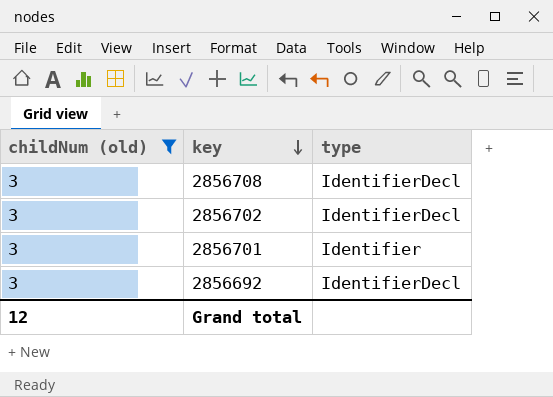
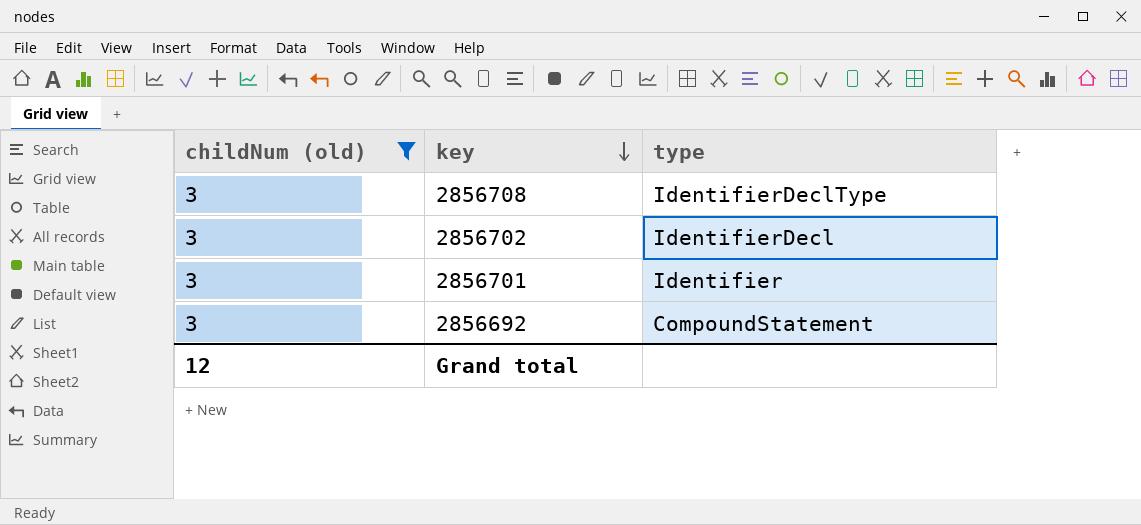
2856708 | type: IdentifierDecl -> IdentifierDeclType
2856692 | type: IdentifierDecl -> CompoundStatement

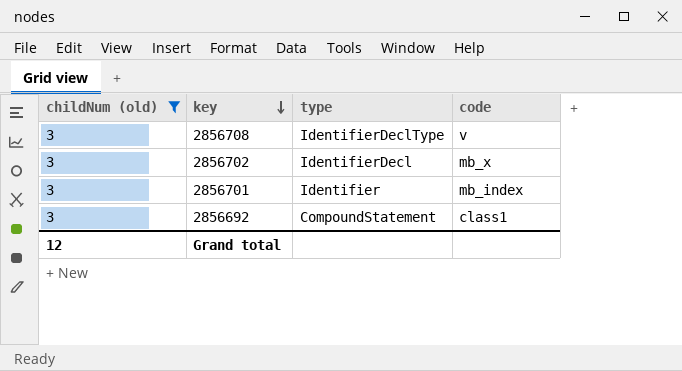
column code | position: none -> 4

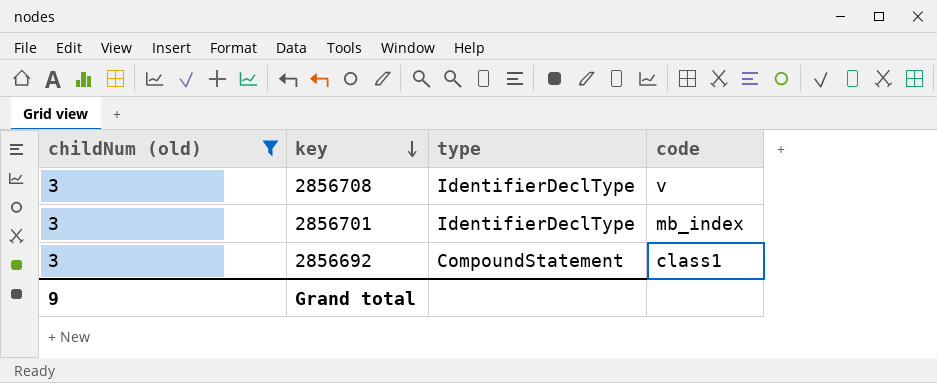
row 2856702: 3 | IdentifierDecl | mb_x -> none
2856701 | type: Identifier -> IdentifierDeclType
Grand total | childNum (old): 12 -> 9

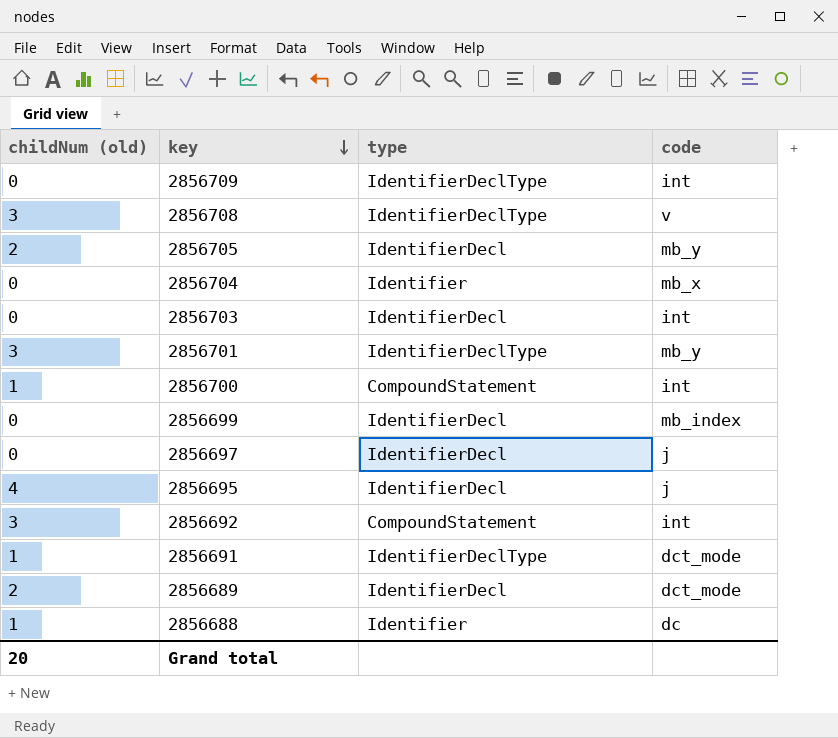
filter: childNum (old) = 3 -> none
2856701 | code: mb_index -> mb_y
2856692 | code: class1 -> int
Grand total | childNum (old): 9 -> 20

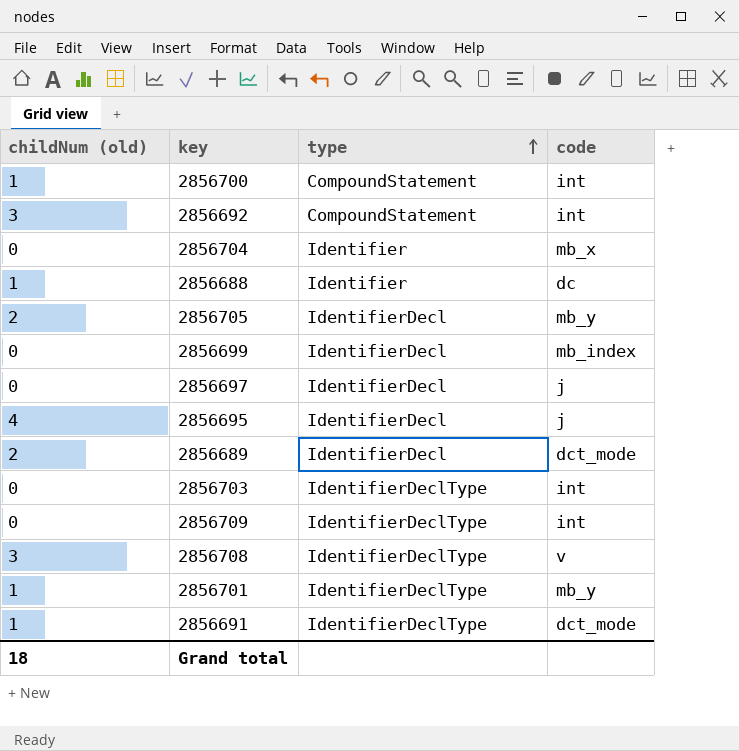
row order: key descending -> type ascending
2856703 | type: IdentifierDecl -> IdentifierDeclType
2856701 | childNum (old): 3 -> 1
Grand total | childNum (old): 20 -> 18

